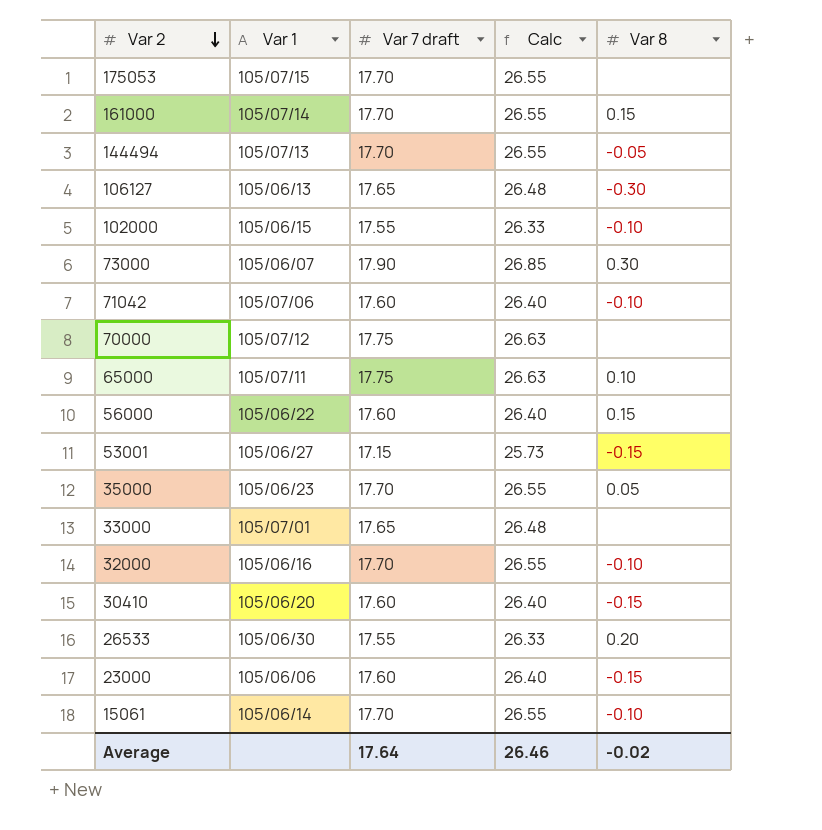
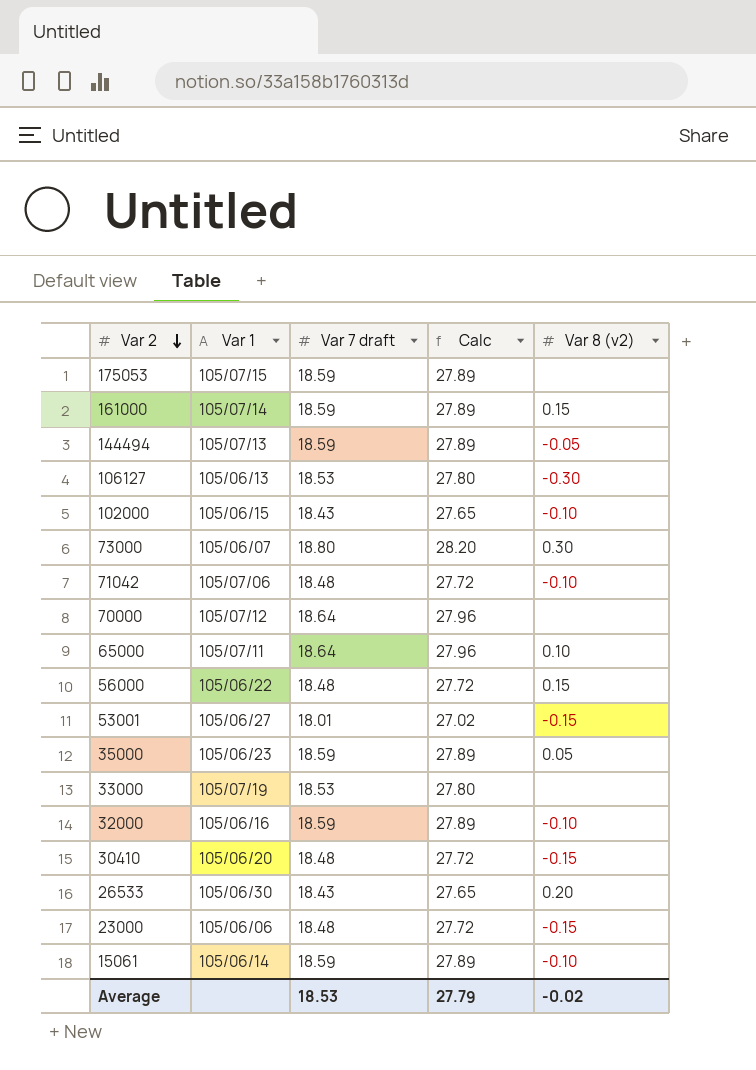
column name: Var 8 -> Var 8 (v2)
175053 | Var 7 draft: 17.70 -> 18.59
175053 | Calc: 26.55 -> 27.89
161000 | Var 7 draft: 17.70 -> 18.59
161000 | Calc: 26.55 -> 27.89
144494 | Var 7 draft: 17.70 -> 18.59
144494 | Calc: 26.55 -> 27.89
106127 | Var 7 draft: 17.65 -> 18.53
106127 | Calc: 26.48 -> 27.80
102000 | Var 7 draft: 17.55 -> 18.43
102000 | Calc: 26.33 -> 27.65
73000 | Var 7 draft: 17.90 -> 18.80
73000 | Calc: 26.85 -> 28.20
71042 | Var 7 draft: 17.60 -> 18.48
71042 | Calc: 26.40 -> 27.72
70000 | Var 7 draft: 17.75 -> 18.64
70000 | Calc: 26.63 -> 27.96
65000 | Var 7 draft: 17.75 -> 18.64
65000 | Calc: 26.63 -> 27.96
56000 | Var 7 draft: 17.60 -> 18.48
56000 | Calc: 26.40 -> 27.72
53001 | Var 7 draft: 17.15 -> 18.01
53001 | Calc: 25.73 -> 27.02
35000 | Var 7 draft: 17.70 -> 18.59
35000 | Calc: 26.55 -> 27.89
33000 | Var 1: 105/07/01 -> 105/07/19
33000 | Var 7 draft: 17.65 -> 18.53
33000 | Calc: 26.48 -> 27.80
32000 | Var 7 draft: 17.70 -> 18.59
32000 | Calc: 26.55 -> 27.89
30410 | Var 7 draft: 17.60 -> 18.48
30410 | Calc: 26.40 -> 27.72
26533 | Var 7 draft: 17.55 -> 18.43
26533 | Calc: 26.33 -> 27.65
23000 | Var 7 draft: 17.60 -> 18.48
23000 | Calc: 26.40 -> 27.72
15061 | Var 7 draft: 17.70 -> 18.59
15061 | Calc: 26.55 -> 27.89
Average | Var 7 draft: 17.64 -> 18.53
Average | Calc: 26.46 -> 27.79

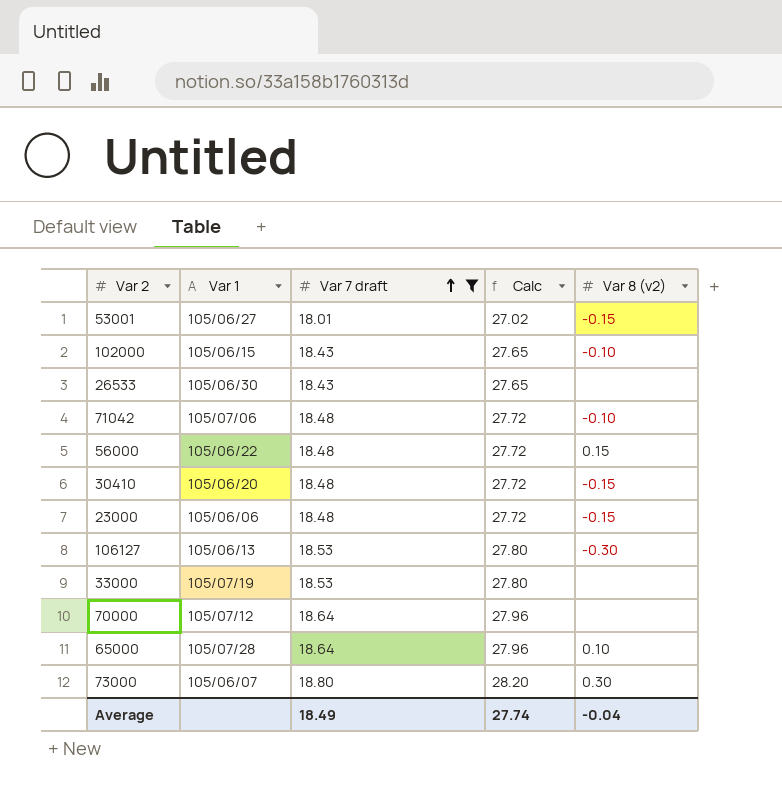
filter: none -> Var 7 draft != 18.59
row order: Var 2 descending -> Var 7 draft ascending
26533 | Var 8 (v2): 0.20 -> none
65000 | Var 1: 105/07/11 -> 105/07/28
Average | Var 7 draft: 18.53 -> 18.49
Average | Calc: 27.79 -> 27.74
Average | Var 8 (v2): -0.02 -> -0.04

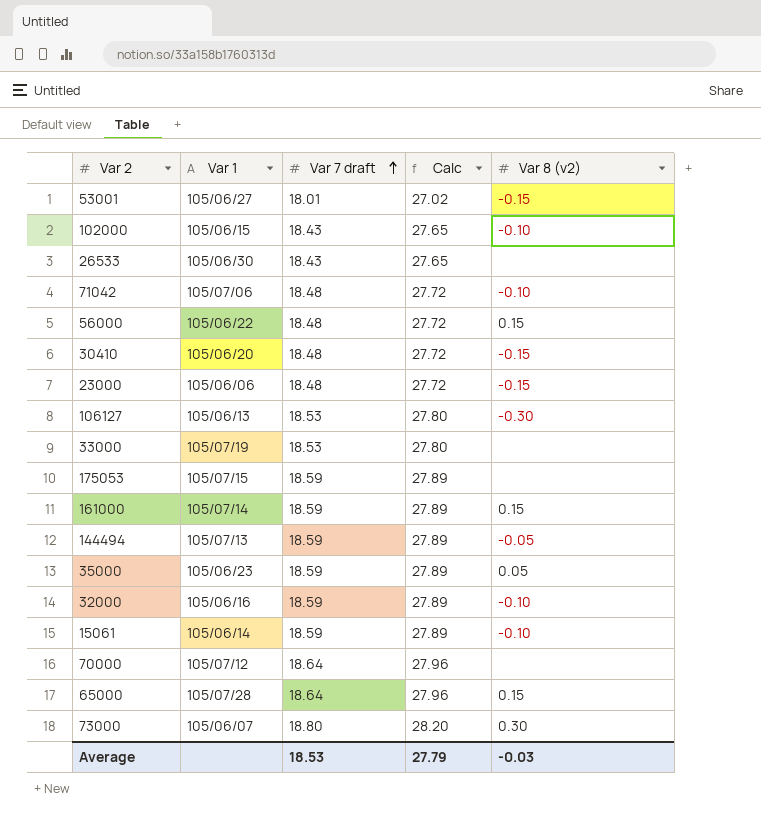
filter: Var 7 draft != 18.59 -> none
65000 | Var 8 (v2): 0.10 -> 0.15
Average | Var 7 draft: 18.49 -> 18.53
Average | Calc: 27.74 -> 27.79
Average | Var 8 (v2): -0.04 -> -0.03

